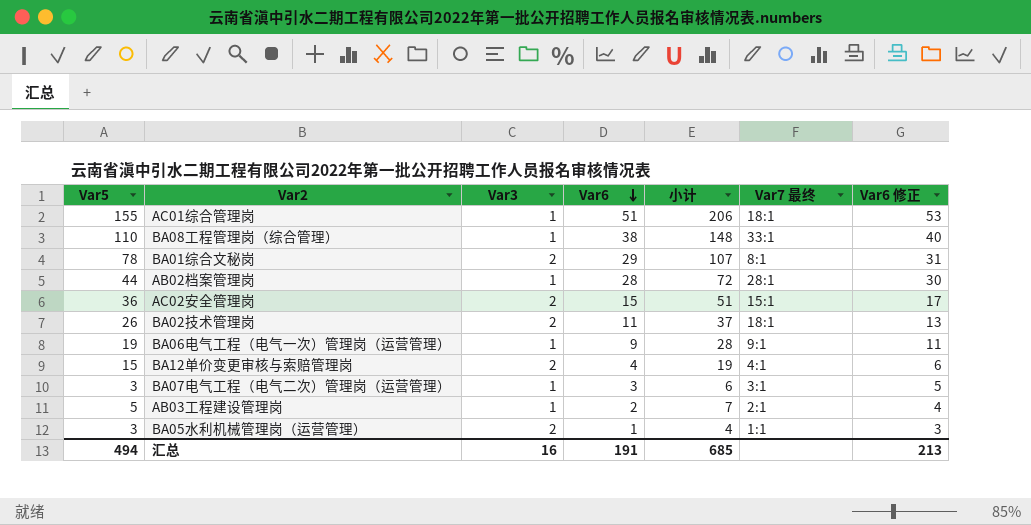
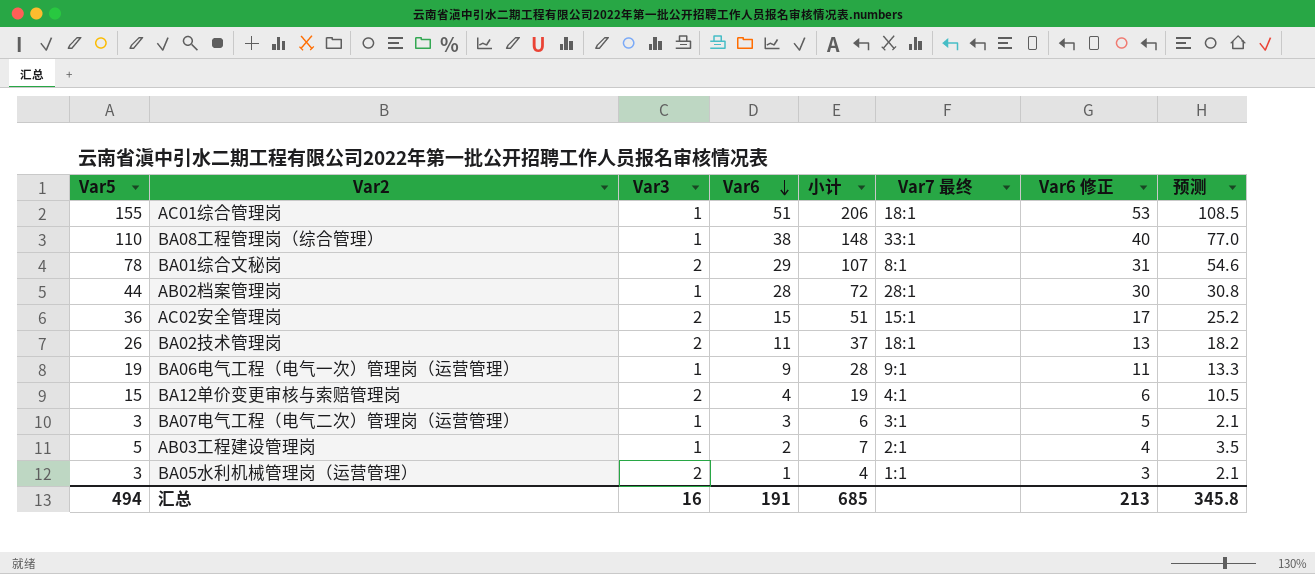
column 预测 | formula: none -> [Var5] * 0.7

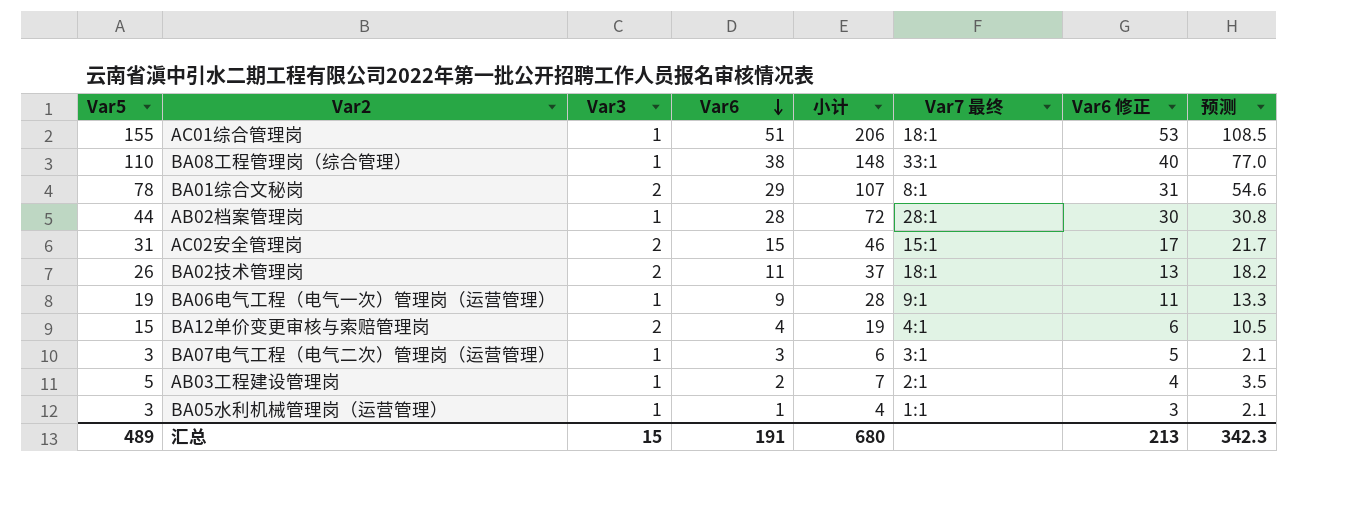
AC02安全管理岗 | Var5: 36 -> 31
AC02安全管理岗 | 小计: 51 -> 46
AC02安全管理岗 | 预测: 25.2 -> 21.7
BA05水利机械管理岗（运营管理） | Var3: 2 -> 1
汇总 | Var5: 494 -> 489
汇总 | Var3: 16 -> 15
汇总 | 小计: 685 -> 680
汇总 | 预测: 345.8 -> 342.3

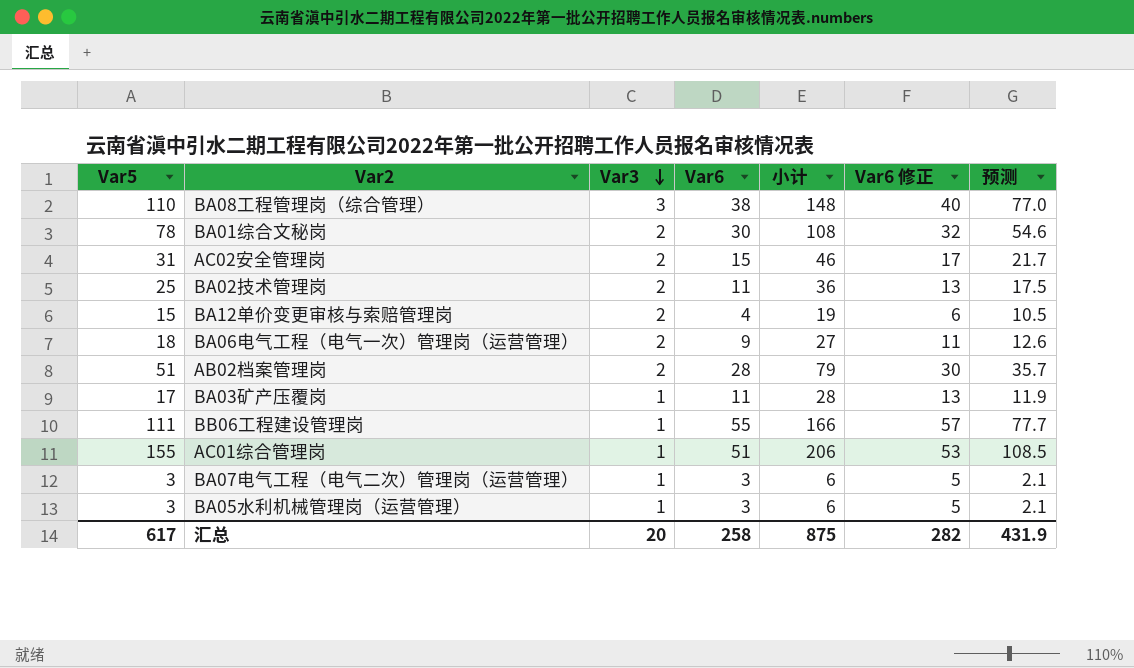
row order: Var6 descending -> Var3 descending
column Var7 最终 | position: 6 -> none
row AB03工程建设管理岗: 5 | 1 | 2 | 7 | 2:1 | 4 | 3.5 -> none
BA08工程管理岗（综合管理） | Var3: 1 -> 3
BA01综合文秘岗 | Var6: 29 -> 30
BA01综合文秘岗 | 小计: 107 -> 108
BA01综合文秘岗 | Var6 修正: 31 -> 32
BA02技术管理岗 | Var5: 26 -> 25
BA02技术管理岗 | 小计: 37 -> 36
BA02技术管理岗 | 预测: 18.2 -> 17.5
BA06电气工程（电气一次）管理岗（运营管理） | Var5: 19 -> 18
BA06电气工程（电气一次）管理岗（运营管理） | Var3: 1 -> 2
BA06电气工程（电气一次）管理岗（运营管理） | 小计: 28 -> 27
BA06电气工程（电气一次）管理岗（运营管理） | 预测: 13.3 -> 12.6
AB02档案管理岗 | Var5: 44 -> 51
AB02档案管理岗 | Var3: 1 -> 2
AB02档案管理岗 | 小计: 72 -> 79
AB02档案管理岗 | 预测: 30.8 -> 35.7
row BA03矿产压覆岗: none -> 17 | 1 | 11 | 28 | 13 | 11.9
row BB06工程建设管理岗: none -> 111 | 1 | 55 | 166 | 57 | 77.7
BA05水利机械管理岗（运营管理） | Var6: 1 -> 3
BA05水利机械管理岗（运营管理） | 小计: 4 -> 6
BA05水利机械管理岗（运营管理） | Var6 修正: 3 -> 5
汇总 | Var5: 489 -> 617
汇总 | Var3: 15 -> 20
汇总 | Var6: 191 -> 258
汇总 | 小计: 680 -> 875
汇总 | Var6 修正: 213 -> 282
汇总 | 预测: 342.3 -> 431.9

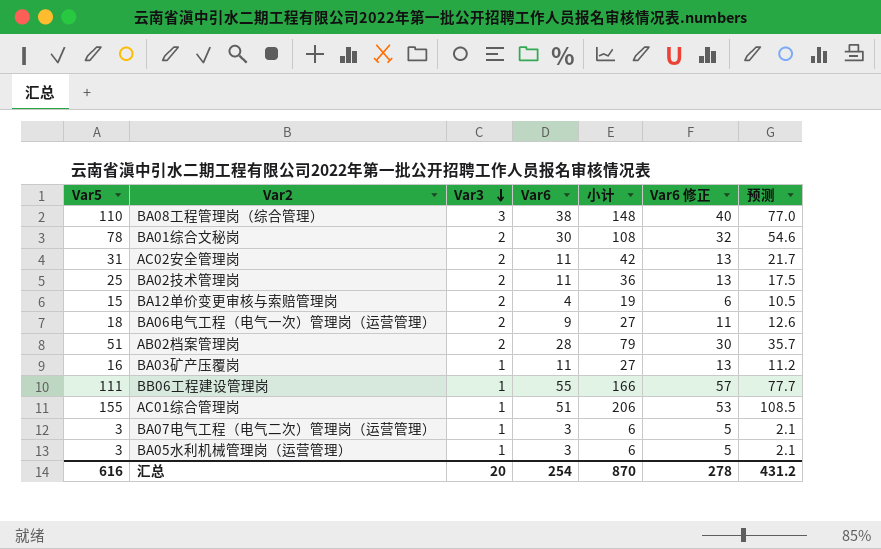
AC02安全管理岗 | Var6: 15 -> 11
AC02安全管理岗 | 小计: 46 -> 42
AC02安全管理岗 | Var6 修正: 17 -> 13
BA03矿产压覆岗 | Var5: 17 -> 16
BA03矿产压覆岗 | 小计: 28 -> 27
BA03矿产压覆岗 | 预测: 11.9 -> 11.2
汇总 | Var5: 617 -> 616
汇总 | Var6: 258 -> 254
汇总 | 小计: 875 -> 870
汇总 | Var6 修正: 282 -> 278
汇总 | 预测: 431.9 -> 431.2

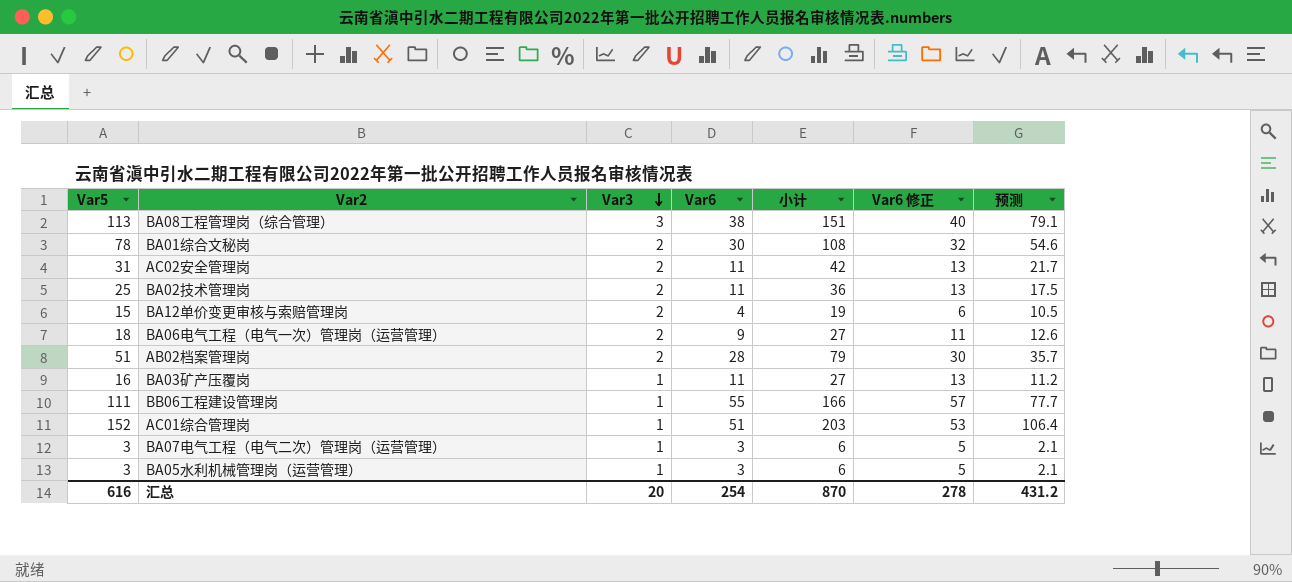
BA08工程管理岗（综合管理） | Var5: 110 -> 113
BA08工程管理岗（综合管理） | 小计: 148 -> 151
BA08工程管理岗（综合管理） | 预测: 77.0 -> 79.1
AC01综合管理岗 | Var5: 155 -> 152
AC01综合管理岗 | 小计: 206 -> 203
AC01综合管理岗 | 预测: 108.5 -> 106.4

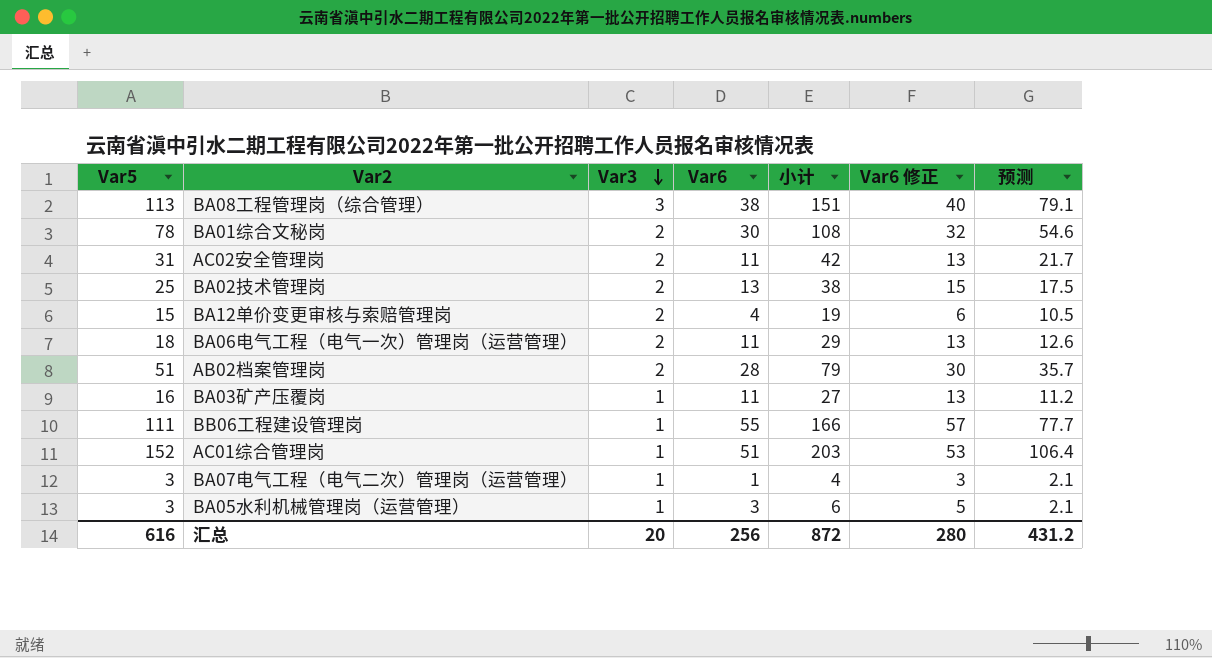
BA02技术管理岗 | Var6: 11 -> 13
BA02技术管理岗 | 小计: 36 -> 38
BA02技术管理岗 | Var6 修正: 13 -> 15
BA06电气工程（电气一次）管理岗（运营管理） | Var6: 9 -> 11
BA06电气工程（电气一次）管理岗（运营管理） | 小计: 27 -> 29
BA06电气工程（电气一次）管理岗（运营管理） | Var6 修正: 11 -> 13
BA07电气工程（电气二次）管理岗（运营管理） | Var6: 3 -> 1
BA07电气工程（电气二次）管理岗（运营管理） | 小计: 6 -> 4
BA07电气工程（电气二次）管理岗（运营管理） | Var6 修正: 5 -> 3
汇总 | Var6: 254 -> 256
汇总 | 小计: 870 -> 872
汇总 | Var6 修正: 278 -> 280

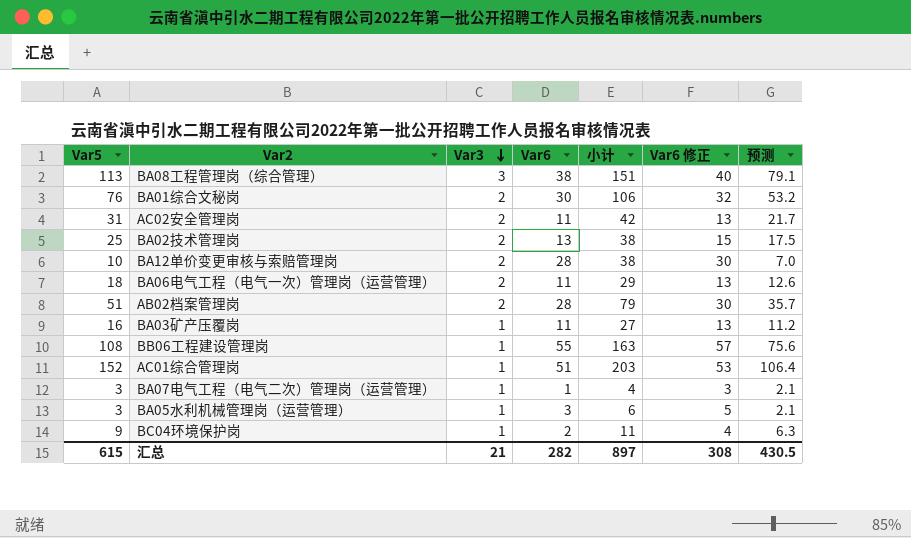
BA01综合文秘岗 | Var5: 78 -> 76
BA01综合文秘岗 | 小计: 108 -> 106
BA01综合文秘岗 | 预测: 54.6 -> 53.2
BA12单价变更审核与索赔管理岗 | Var5: 15 -> 10
BA12单价变更审核与索赔管理岗 | Var6: 4 -> 28
BA12单价变更审核与索赔管理岗 | 小计: 19 -> 38
BA12单价变更审核与索赔管理岗 | Var6 修正: 6 -> 30
BA12单价变更审核与索赔管理岗 | 预测: 10.5 -> 7.0
BB06工程建设管理岗 | Var5: 111 -> 108
BB06工程建设管理岗 | 小计: 166 -> 163
BB06工程建设管理岗 | 预测: 77.7 -> 75.6
row BC04环境保护岗: none -> 9 | 1 | 2 | 11 | 4 | 6.3
汇总 | Var5: 616 -> 615
汇总 | Var3: 20 -> 21
汇总 | Var6: 256 -> 282
汇总 | 小计: 872 -> 897
汇总 | Var6 修正: 280 -> 308
汇总 | 预测: 431.2 -> 430.5

